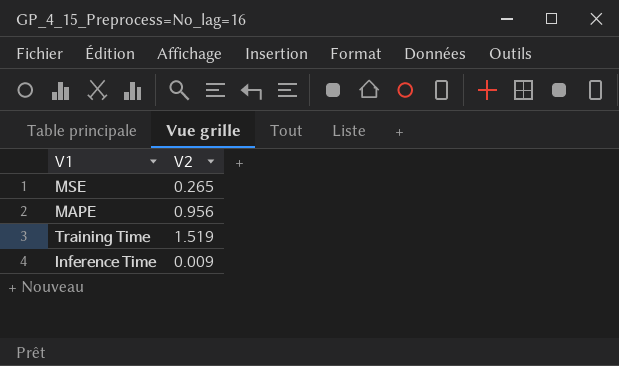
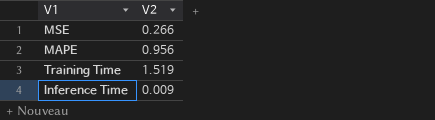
MSE | V2: 0.265 -> 0.266

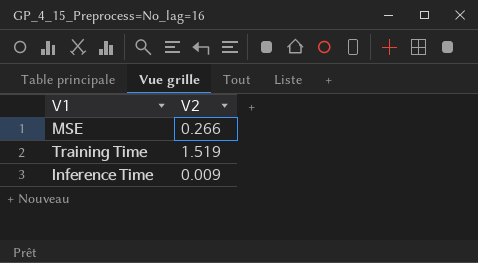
row MAPE: 0.956 -> none

